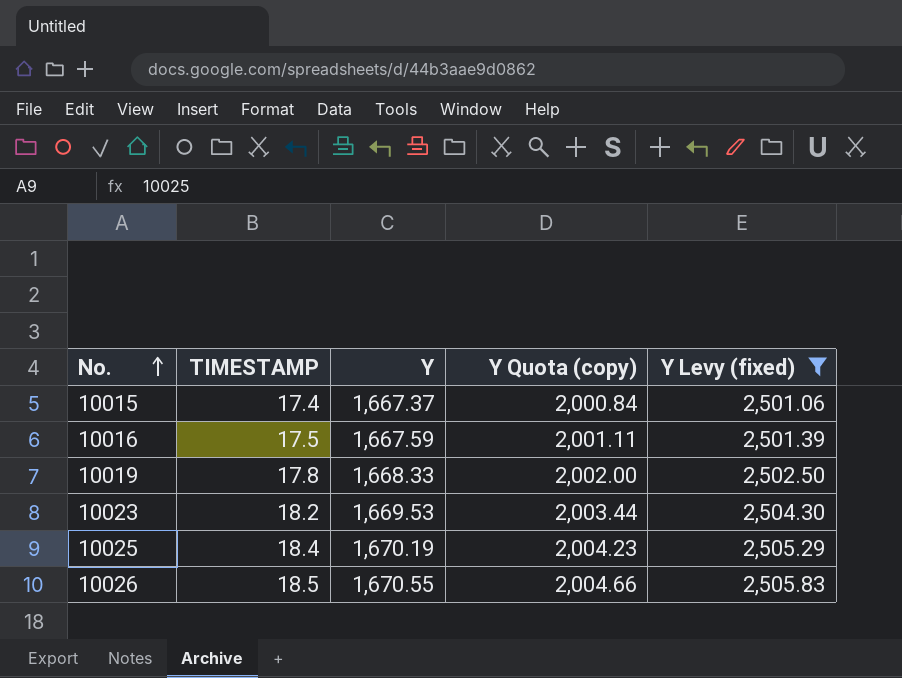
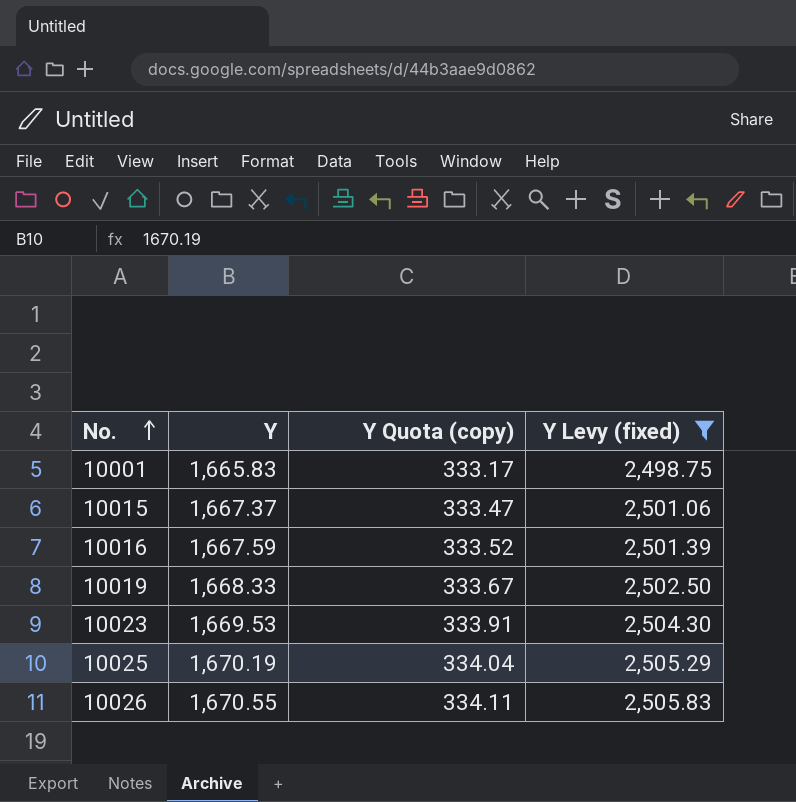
column TIMESTAMP | position: 2 -> none
column Y Quota (copy) | formula: [Y] * 1.2 -> [Y] * 0.2
row 10001: none -> 1,665.83 | 333.17 | 2,498.75

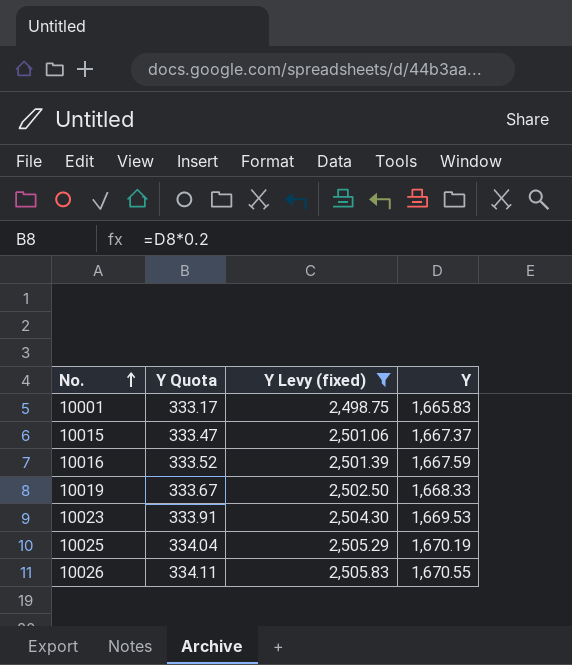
column name: Y Quota (copy) -> Y Quota
column Y | position: 2 -> 4

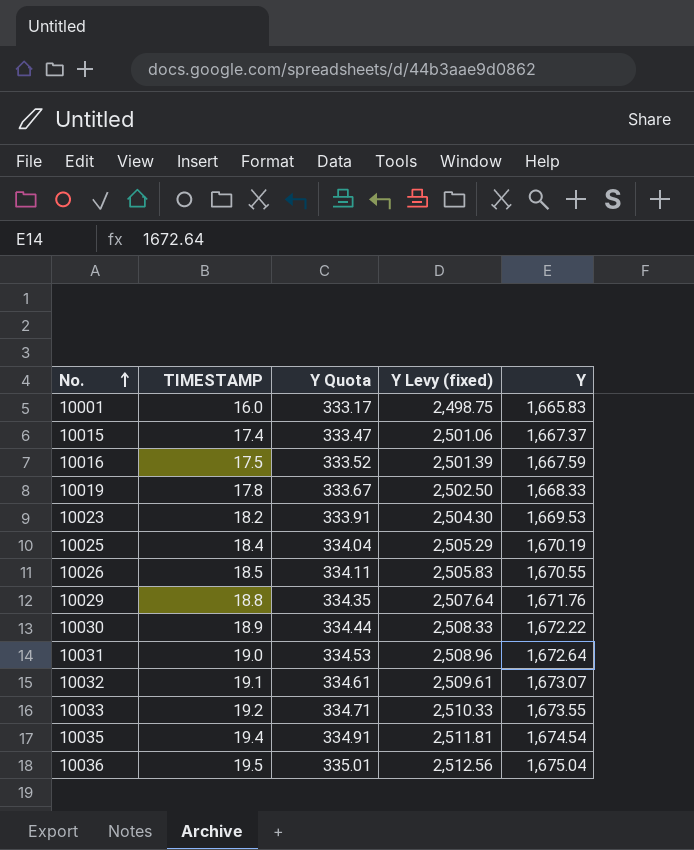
filter: Y Levy (fixed) <= 2,505.83 -> none
column TIMESTAMP | position: none -> 2

